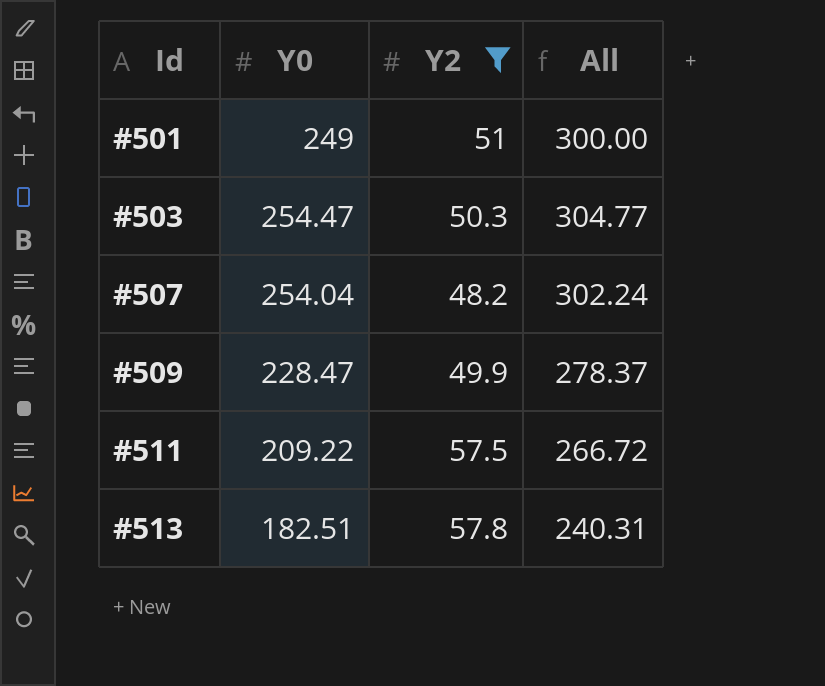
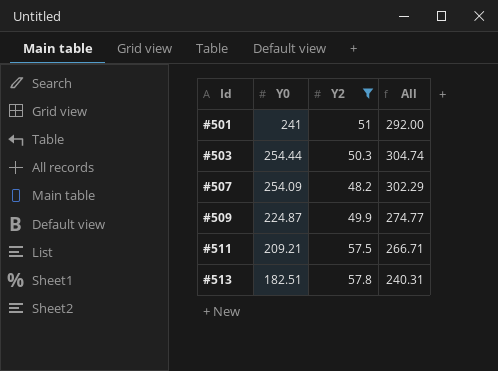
#501 | Y0: 249 -> 241
#501 | All: 300.00 -> 292.00
#503 | Y0: 254.47 -> 254.44
#503 | All: 304.77 -> 304.74
#507 | Y0: 254.04 -> 254.09
#507 | All: 302.24 -> 302.29
#509 | Y0: 228.47 -> 224.87
#509 | All: 278.37 -> 274.77
#511 | Y0: 209.22 -> 209.21
#511 | All: 266.72 -> 266.71

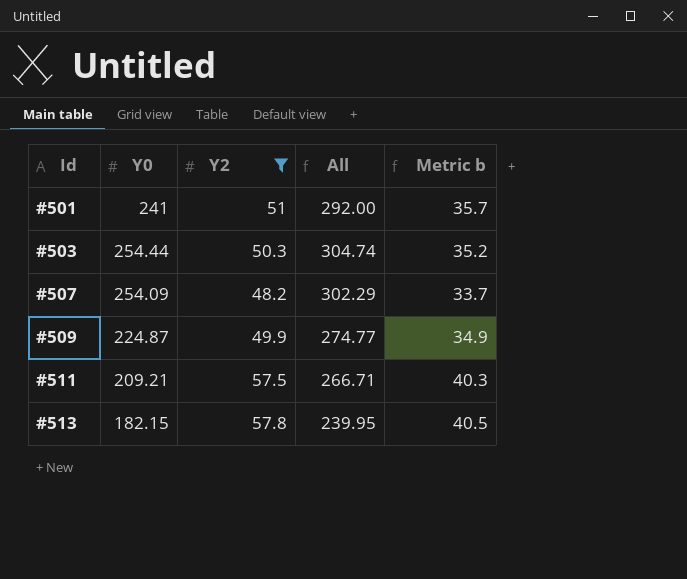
column Metric b | formula: none -> [Y2] * 0.7
#513 | Y0: 182.51 -> 182.15
#513 | All: 240.31 -> 239.95

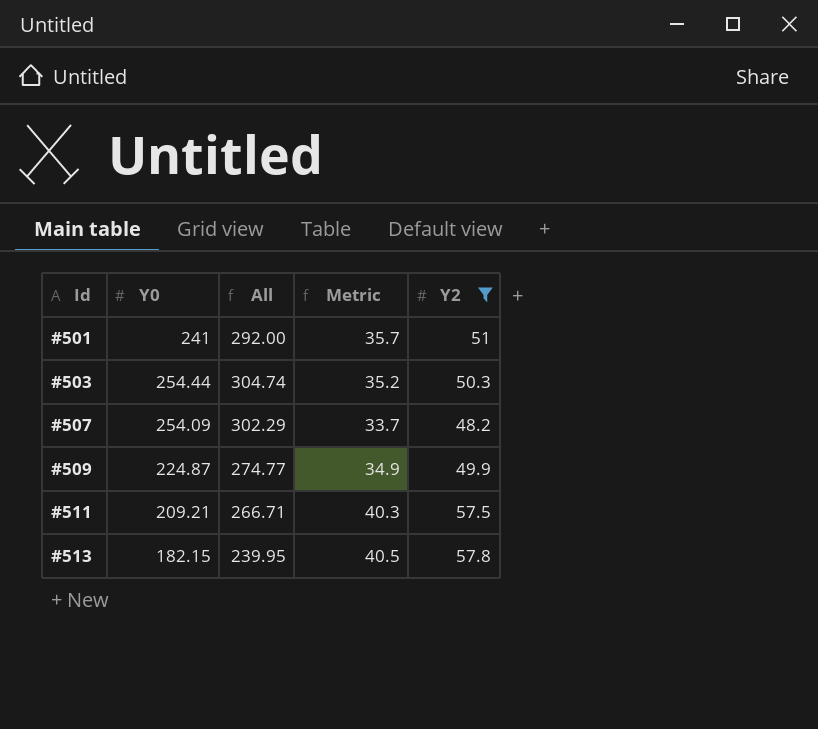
column name: Metric b -> Metric
column Y2 | position: 3 -> 5

